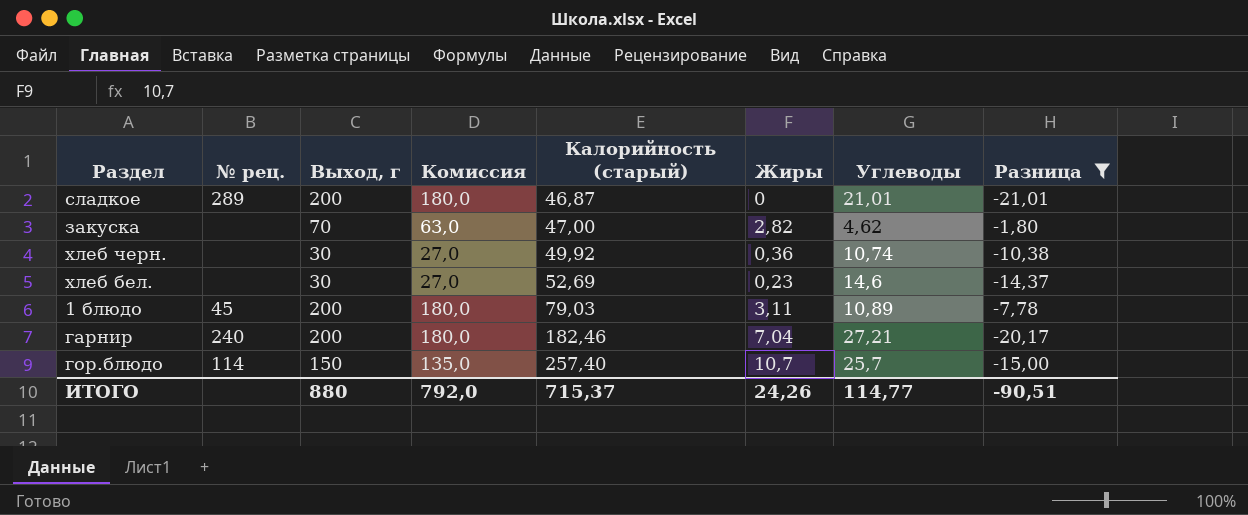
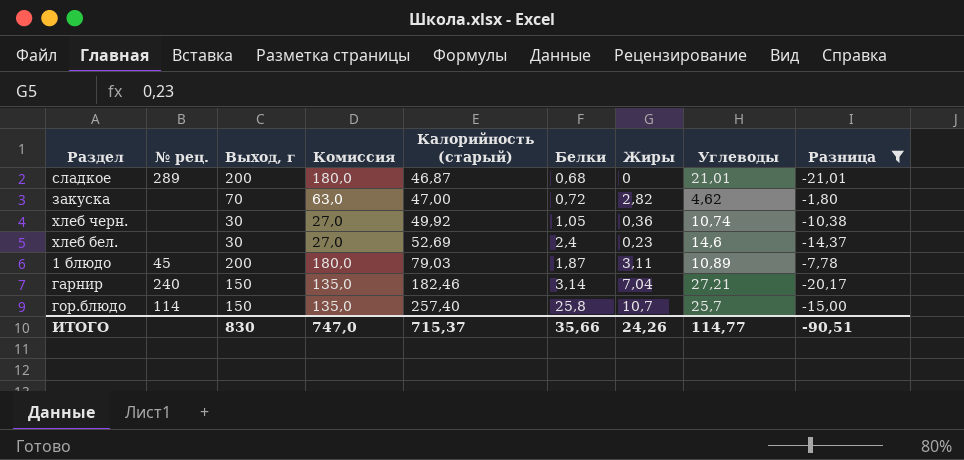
column Белки | position: none -> 6
гарнир | Выход, г: 200 -> 150
гарнир | Комиссия: 180,0 -> 135,0
ИТОГО | Выход, г: 880 -> 830
ИТОГО | Комиссия: 792,0 -> 747,0

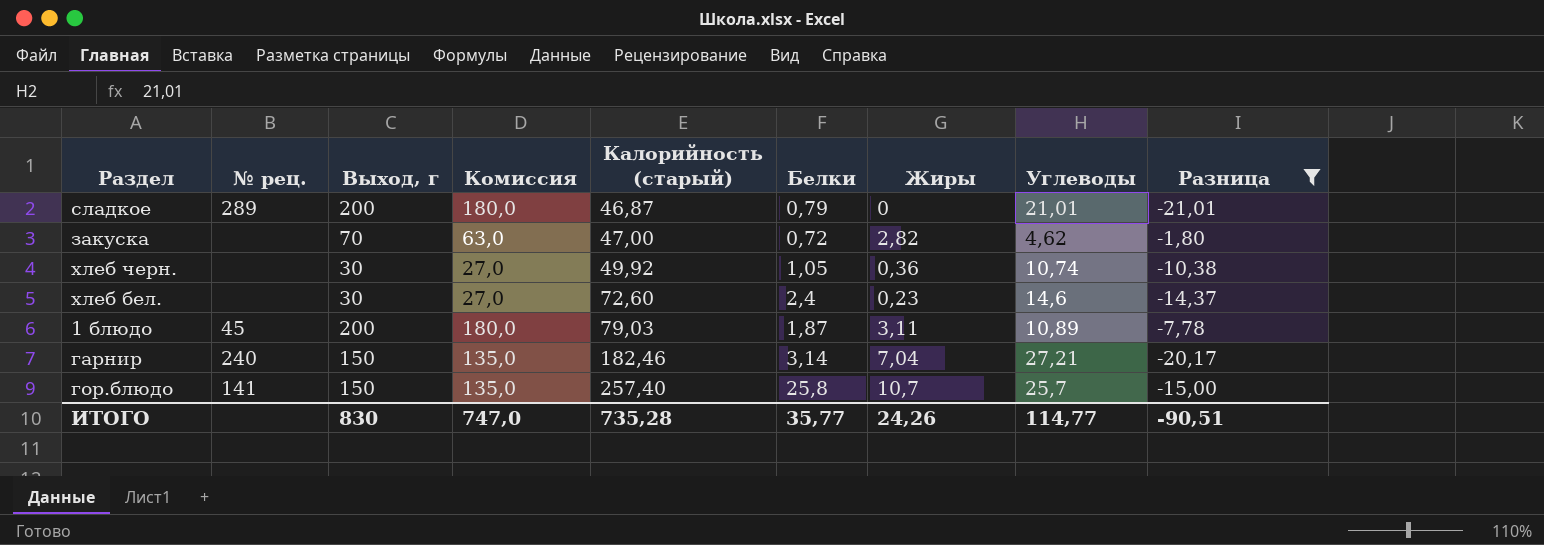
сладкое | Белки: 0,68 -> 0,79
хлеб бел. | Калорийность (старый): 52,69 -> 72,60
гор.блюдо | № рец.: 114 -> 141
ИТОГО | Калорийность (старый): 715,37 -> 735,28
ИТОГО | Белки: 35,66 -> 35,77

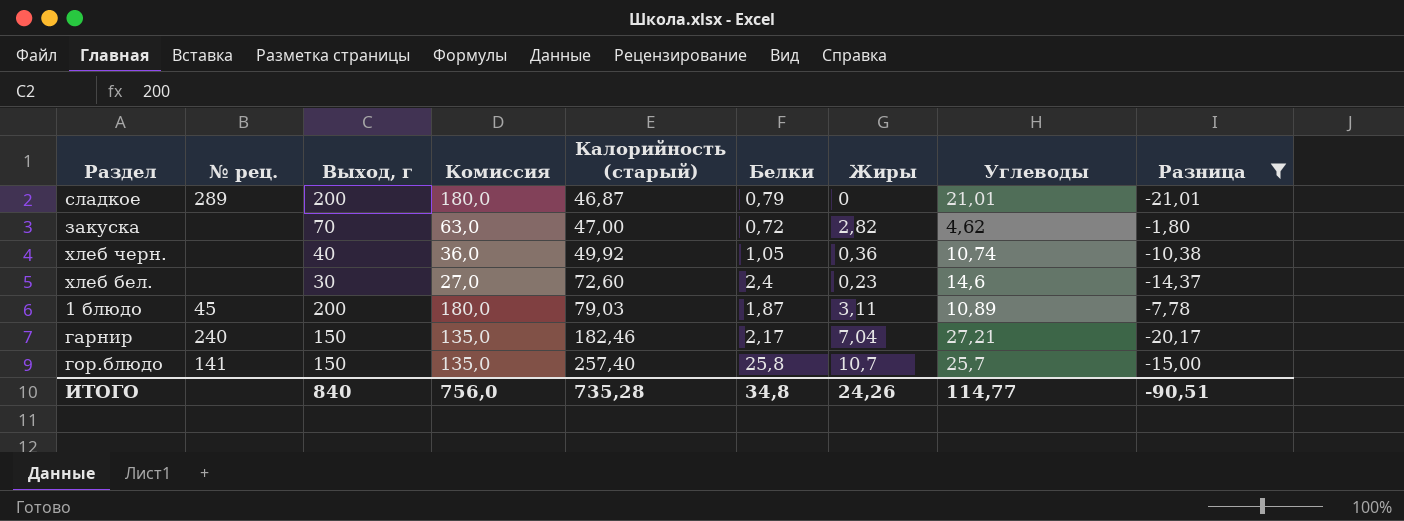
хлеб черн. | Выход, г: 30 -> 40
хлеб черн. | Комиссия: 27,0 -> 36,0
гарнир | Белки: 3,14 -> 2,17
ИТОГО | Выход, г: 830 -> 840
ИТОГО | Комиссия: 747,0 -> 756,0
ИТОГО | Белки: 35,77 -> 34,8

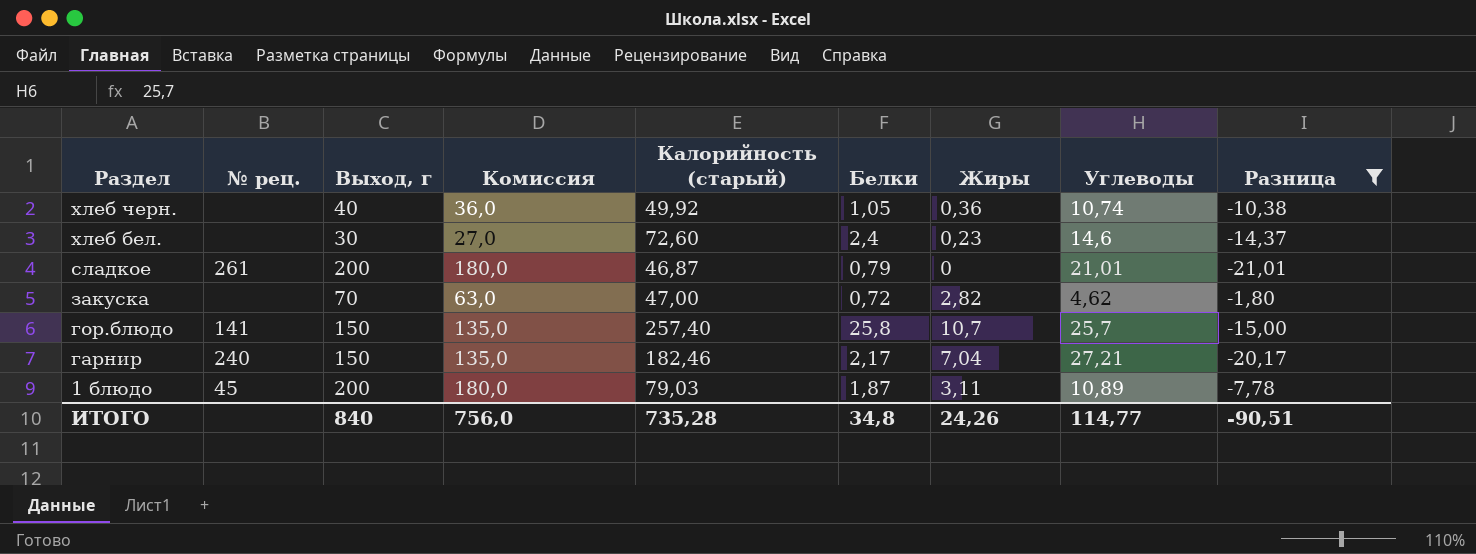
row order: Калорийность (старый) ascending -> Раздел descending
сладкое | № рец.: 289 -> 261

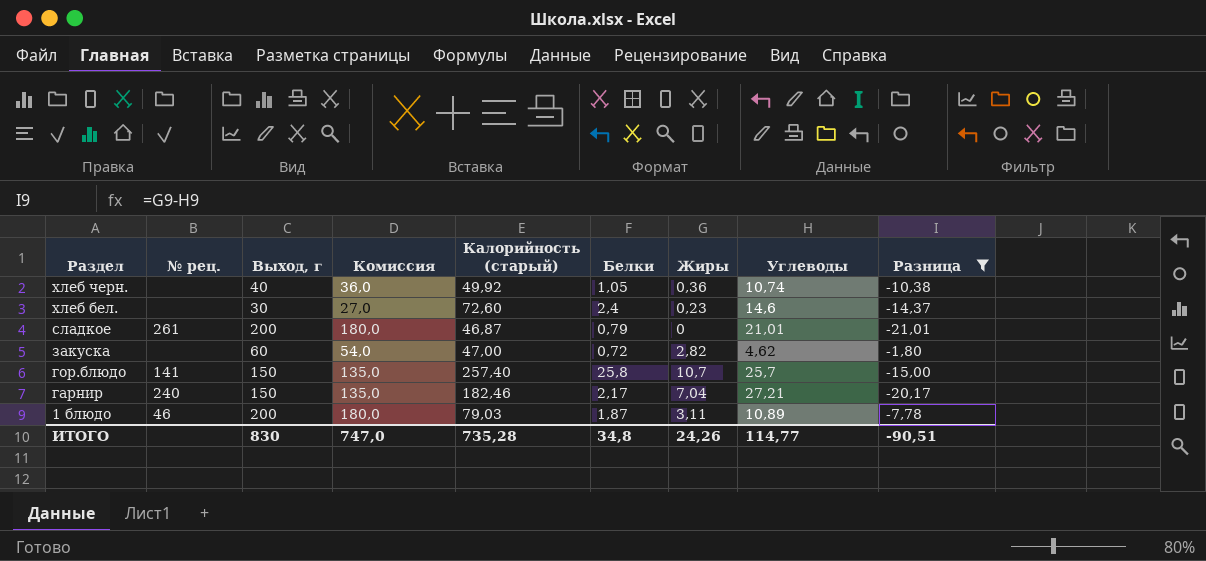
закуска | Выход, г: 70 -> 60
закуска | Комиссия: 63,0 -> 54,0
1 блюдо | № рец.: 45 -> 46
ИТОГО | Выход, г: 840 -> 830
ИТОГО | Комиссия: 756,0 -> 747,0

